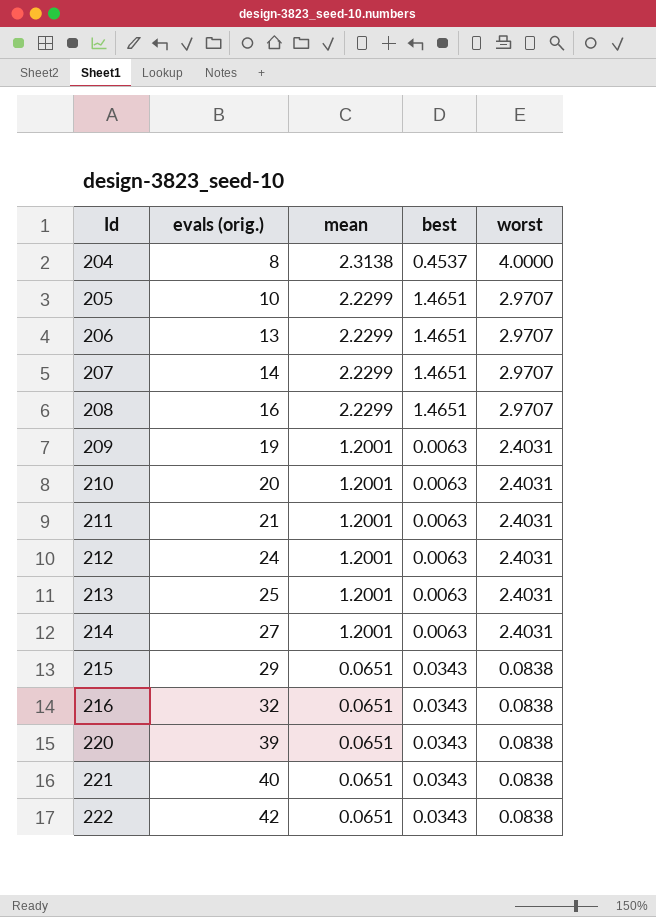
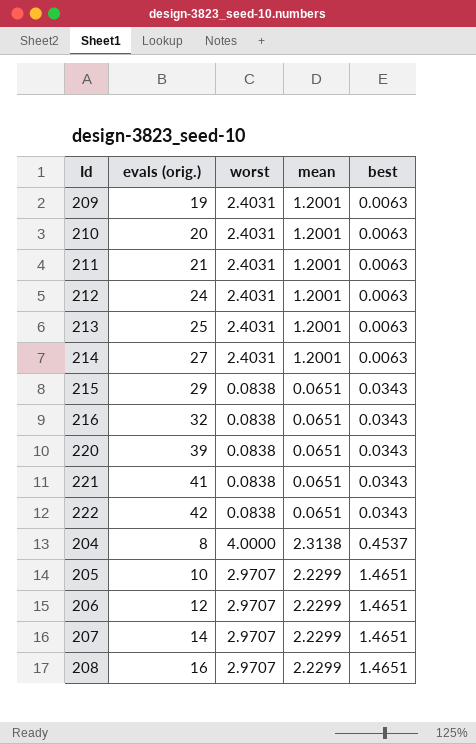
row order: Id ascending -> best ascending
column worst | position: 5 -> 3
221 | evals (orig.): 40 -> 41
206 | evals (orig.): 13 -> 12

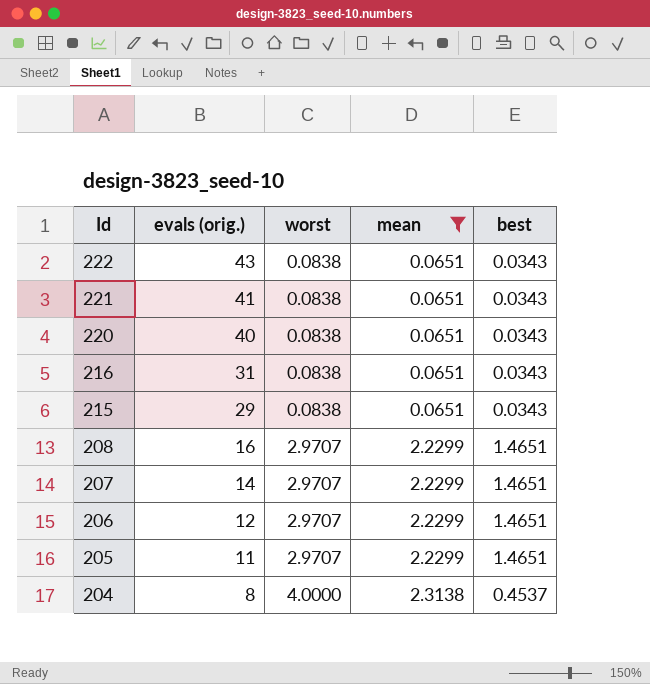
filter: none -> mean != 1.2001
row order: best ascending -> Id descending
222 | evals (orig.): 42 -> 43
220 | evals (orig.): 39 -> 40
216 | evals (orig.): 32 -> 31
205 | evals (orig.): 10 -> 11

